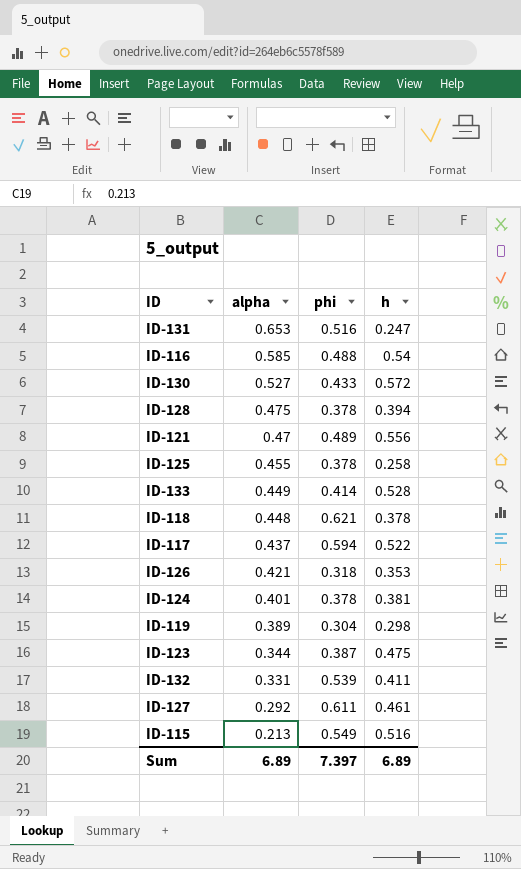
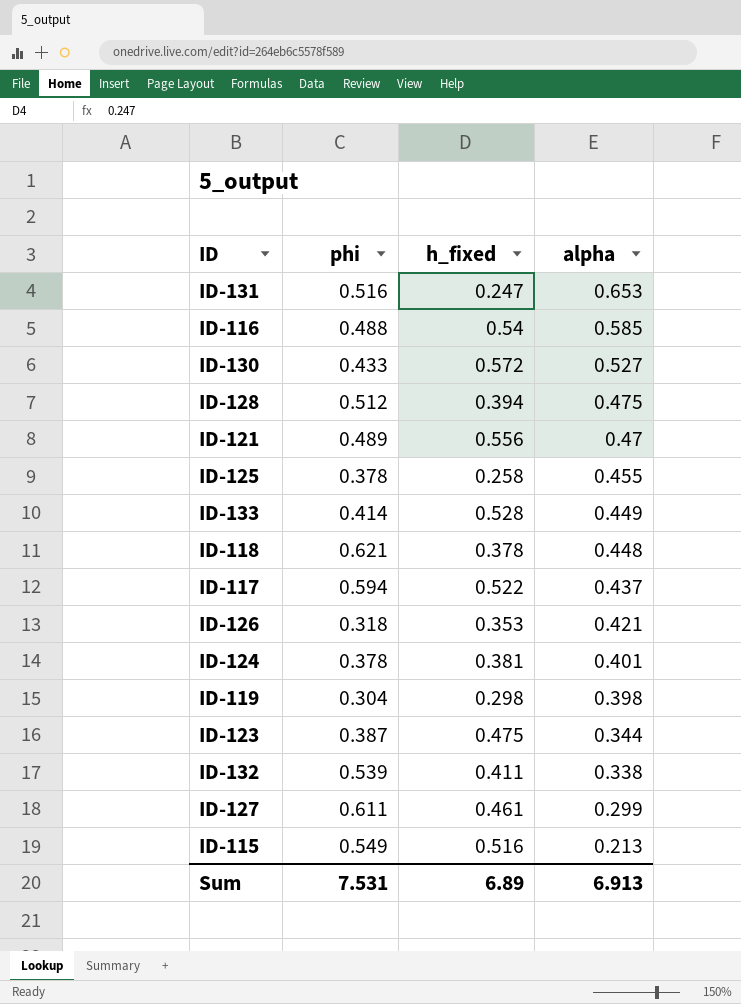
column name: h -> h_fixed
column alpha | position: 2 -> 4
ID-128 | phi: 0.378 -> 0.512
ID-119 | alpha: 0.389 -> 0.398
ID-132 | alpha: 0.331 -> 0.338
ID-127 | alpha: 0.292 -> 0.299
Sum | phi: 7.397 -> 7.531
Sum | alpha: 6.89 -> 6.913

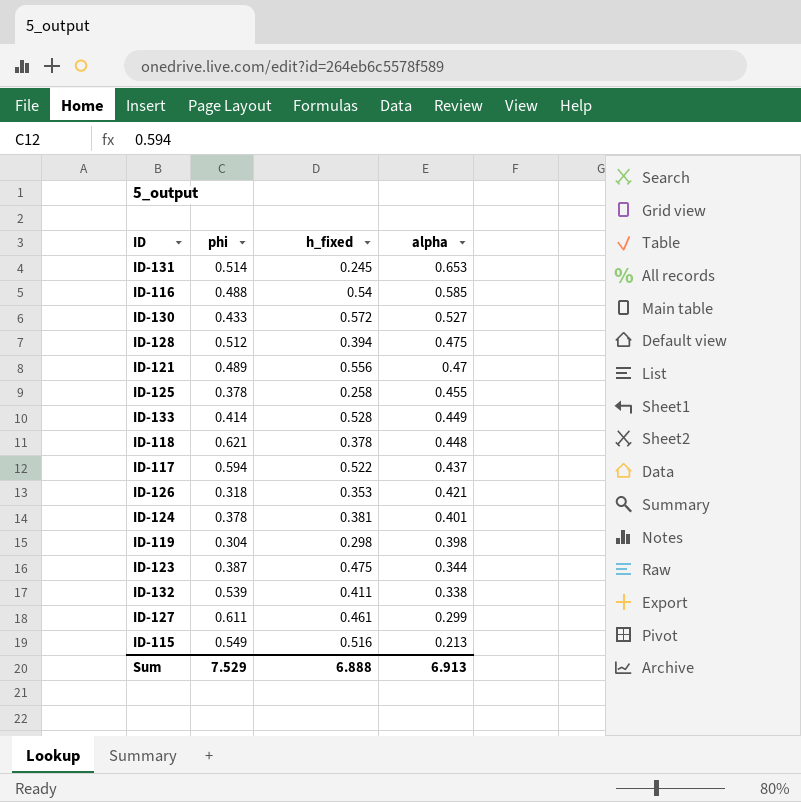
ID-131 | phi: 0.516 -> 0.514
ID-131 | h_fixed: 0.247 -> 0.245
Sum | phi: 7.531 -> 7.529
Sum | h_fixed: 6.89 -> 6.888

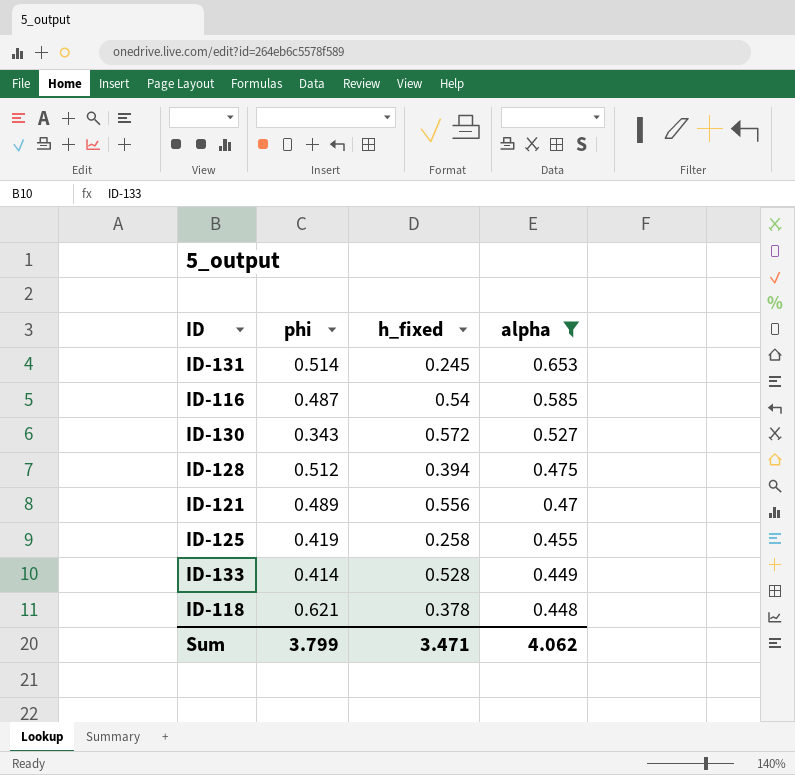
filter: none -> alpha >= 0.448
ID-116 | phi: 0.488 -> 0.487
ID-130 | phi: 0.433 -> 0.343
ID-125 | phi: 0.378 -> 0.419
Sum | phi: 7.529 -> 3.799
Sum | h_fixed: 6.888 -> 3.471
Sum | alpha: 6.913 -> 4.062

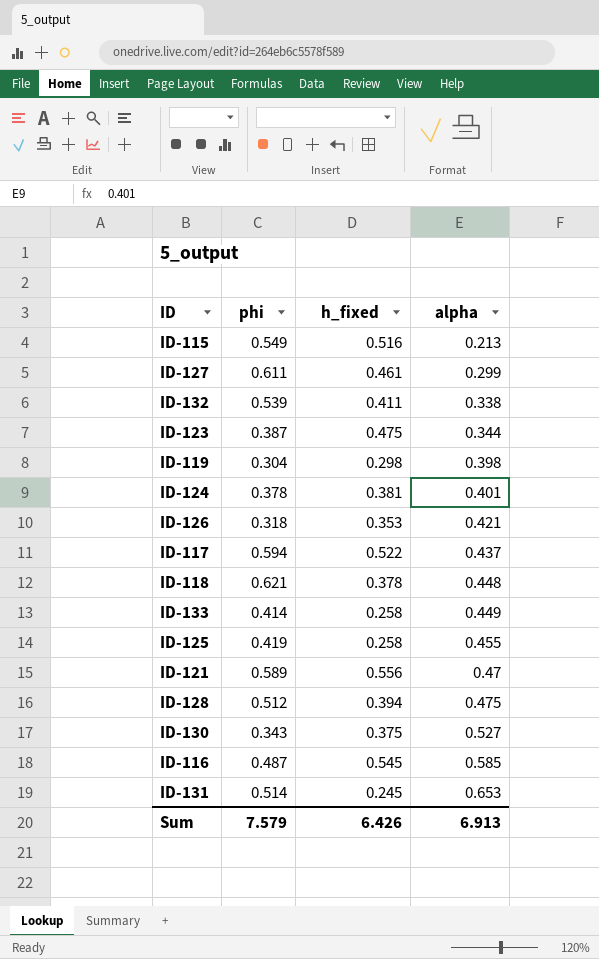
filter: alpha >= 0.448 -> none
row order: alpha descending -> alpha ascending
ID-133 | h_fixed: 0.528 -> 0.258
ID-121 | phi: 0.489 -> 0.589
ID-130 | h_fixed: 0.572 -> 0.375
ID-116 | h_fixed: 0.54 -> 0.545
Sum | phi: 3.799 -> 7.579
Sum | h_fixed: 3.471 -> 6.426
Sum | alpha: 4.062 -> 6.913

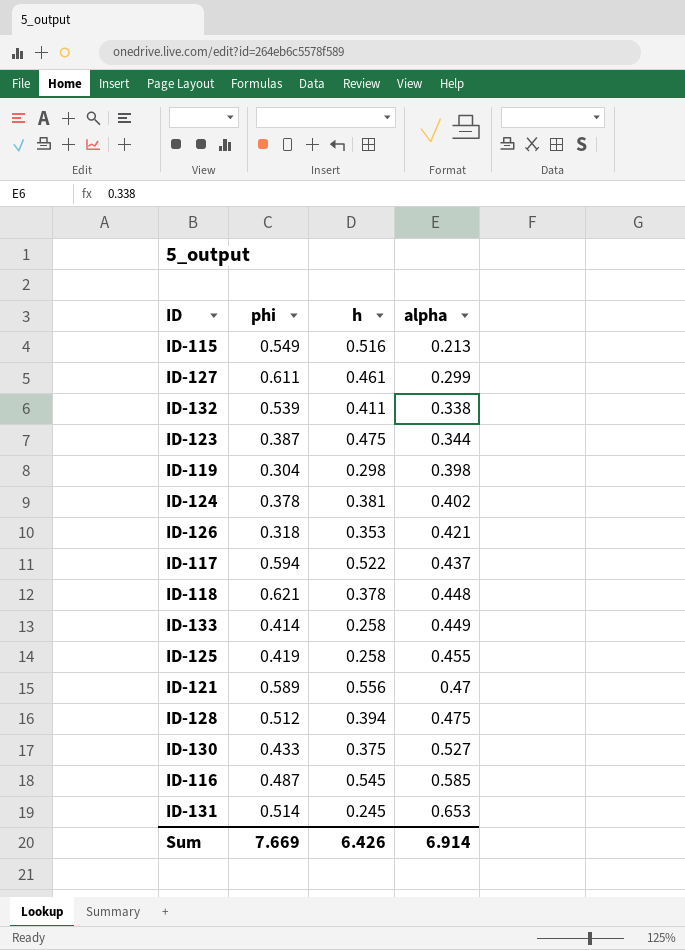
column name: h_fixed -> h
ID-124 | alpha: 0.401 -> 0.402
ID-130 | phi: 0.343 -> 0.433
Sum | phi: 7.579 -> 7.669
Sum | alpha: 6.913 -> 6.914

